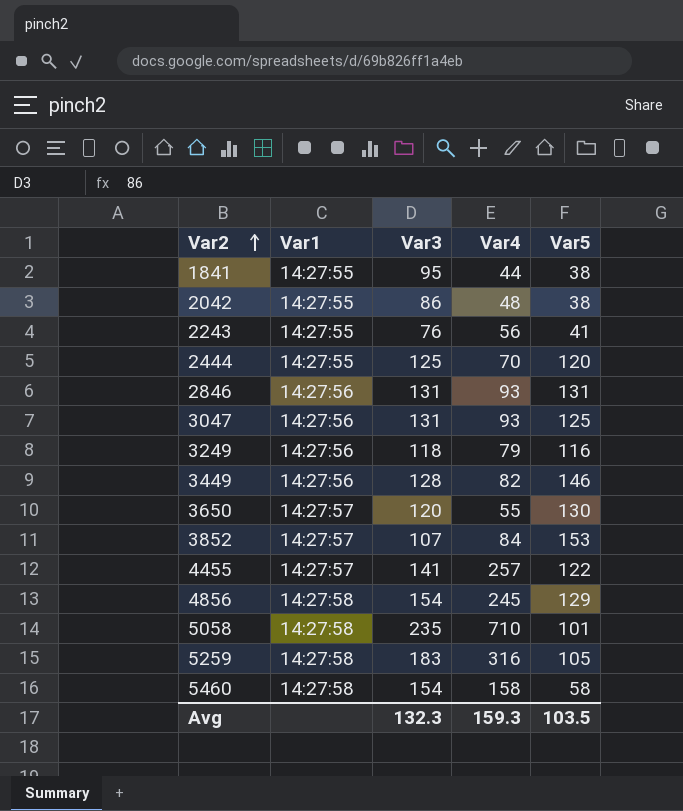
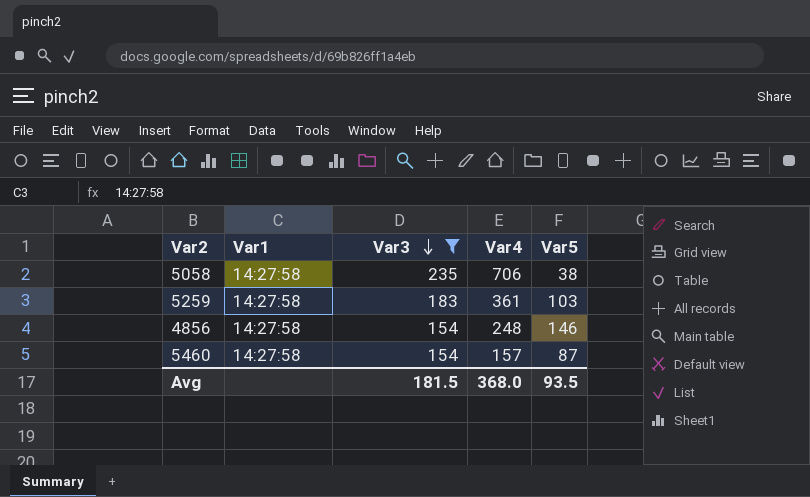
filter: none -> Var3 >= 154
row order: Var2 ascending -> Var3 descending
5058 | Var4: 710 -> 706
5058 | Var5: 101 -> 38
5259 | Var4: 316 -> 361
5259 | Var5: 105 -> 103
4856 | Var4: 245 -> 248
4856 | Var5: 129 -> 146
5460 | Var4: 158 -> 157
5460 | Var5: 58 -> 87
Avg | Var3: 132.3 -> 181.5
Avg | Var4: 159.3 -> 368.0
Avg | Var5: 103.5 -> 93.5

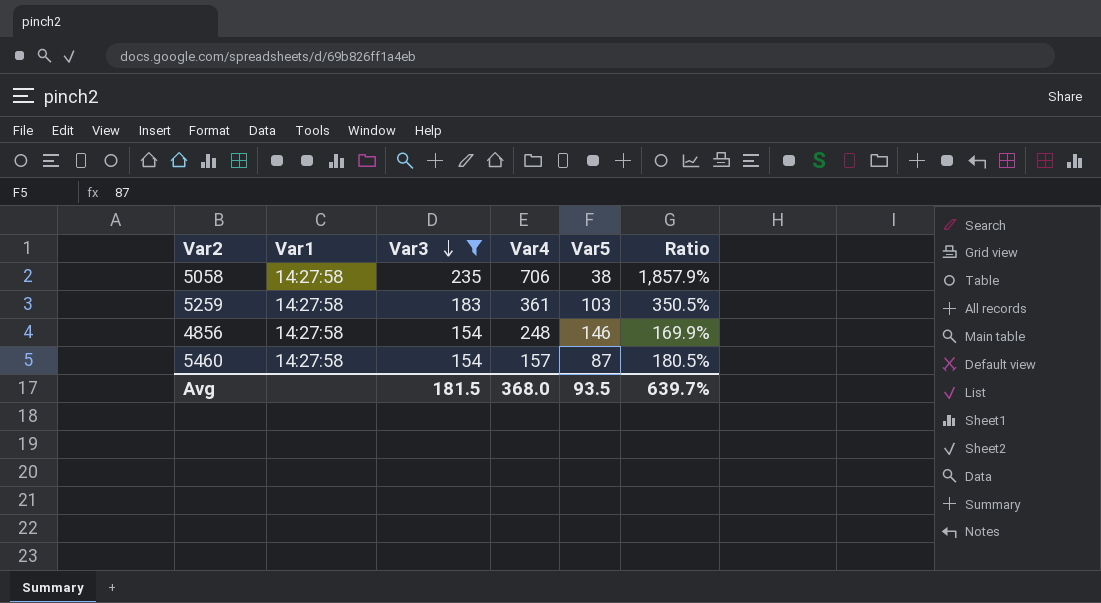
column Ratio | formula: none -> [Var4] / [Var5]

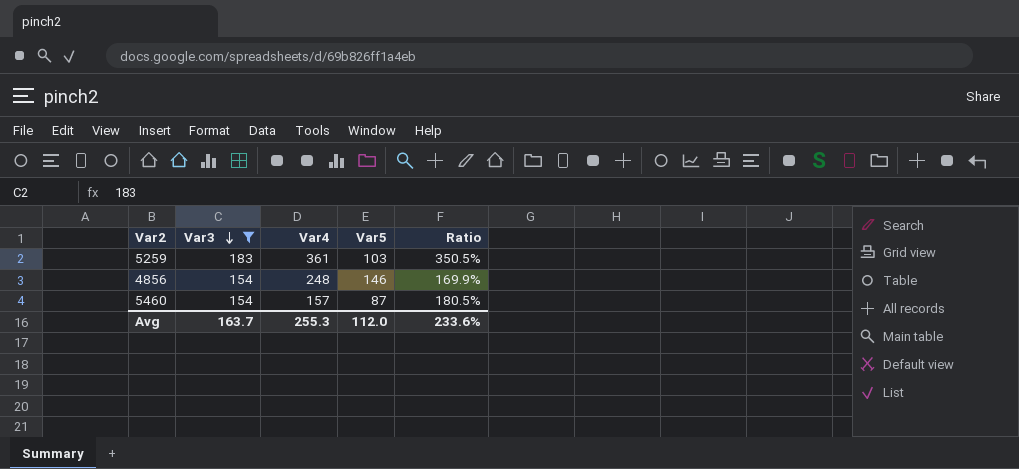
column Var1 | position: 2 -> none
row 5058: 14:27:58 | 235 | 706 | 38 | 1,857.9% -> none
Avg | Var3: 181.5 -> 163.7
Avg | Var4: 368.0 -> 255.3
Avg | Var5: 93.5 -> 112.0
Avg | Ratio: 639.7% -> 233.6%

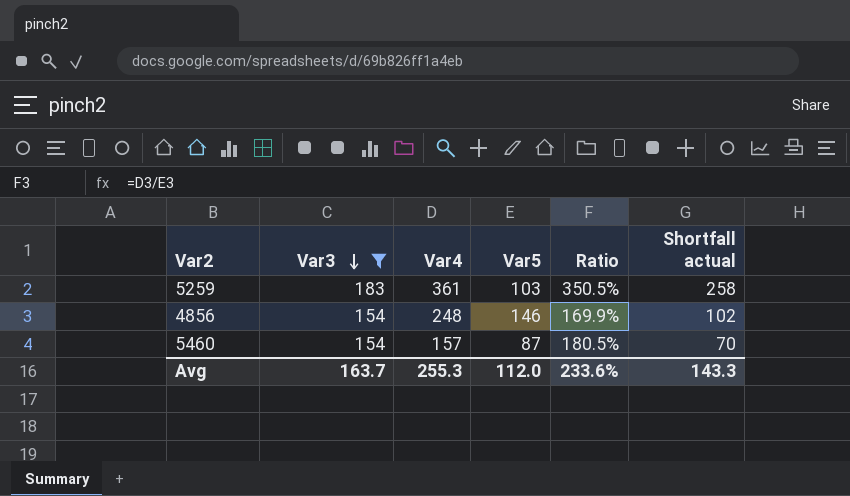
column Shortfall actual | formula: none -> [Var4] - [Var5]

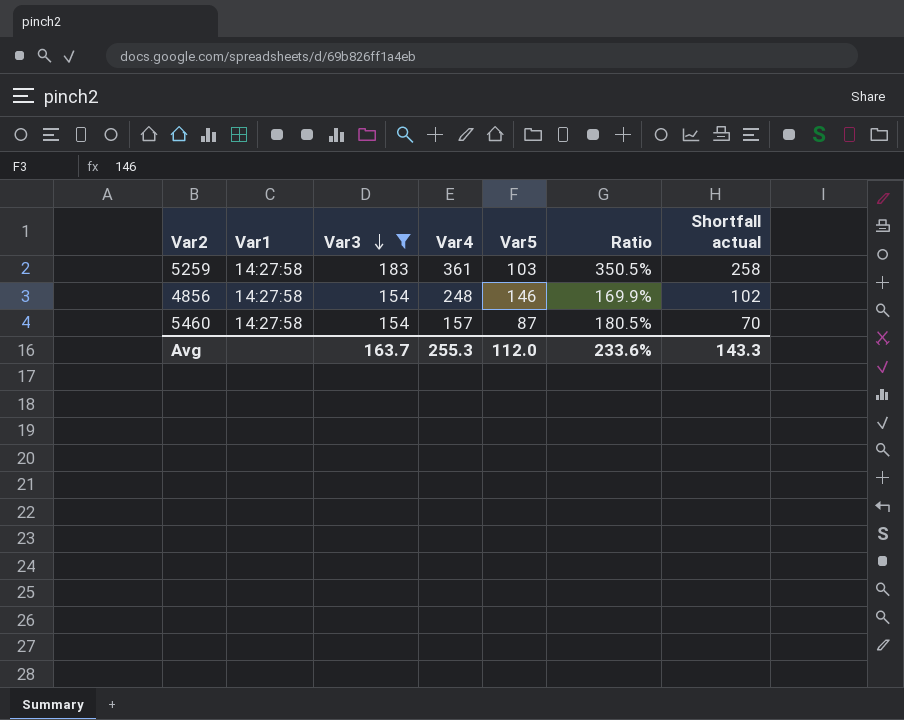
column Var1 | position: none -> 2

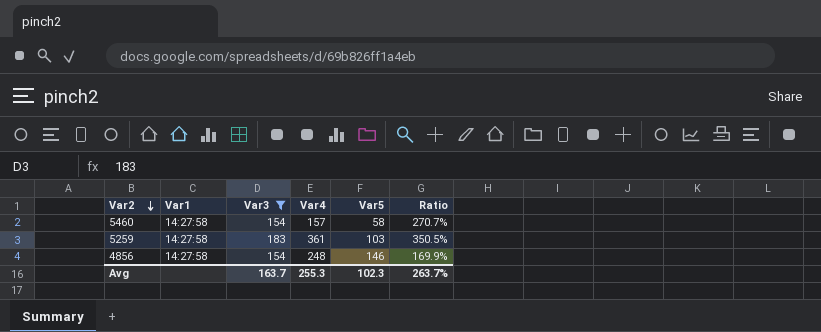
row order: Var3 descending -> Var2 descending
column Shortfall actual | formula: [Var4] - [Var5] -> none
5460 | Var5: 87 -> 58
5460 | Ratio: 180.5% -> 270.7%
Avg | Var5: 112.0 -> 102.3
Avg | Ratio: 233.6% -> 263.7%

